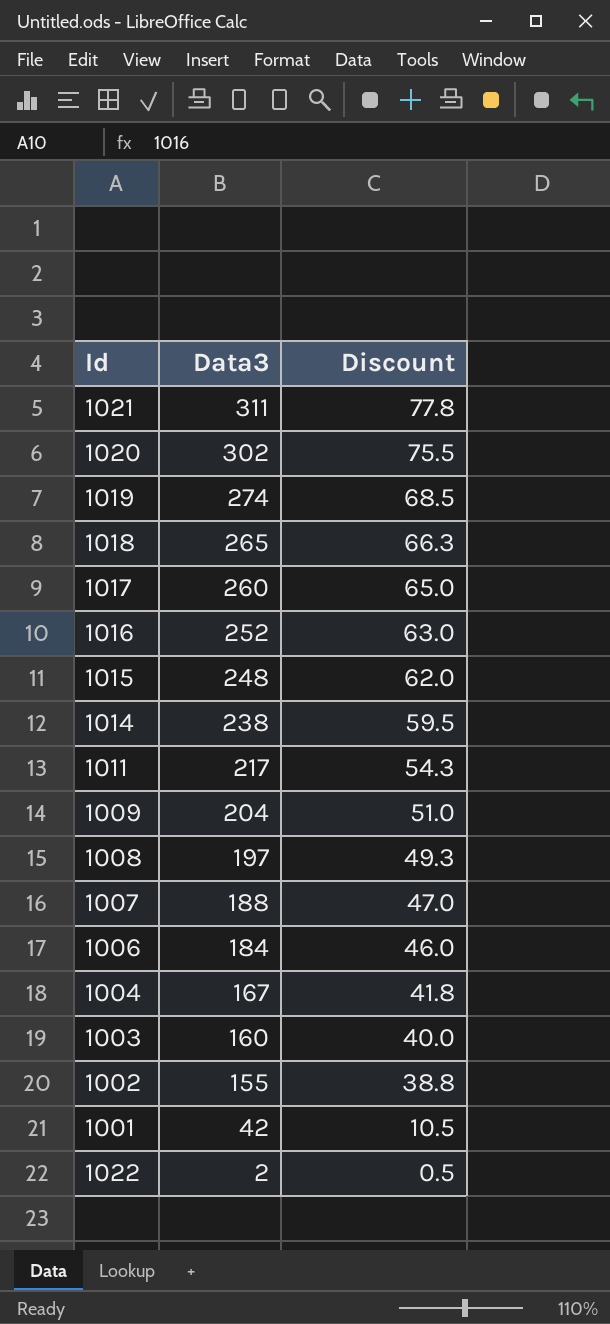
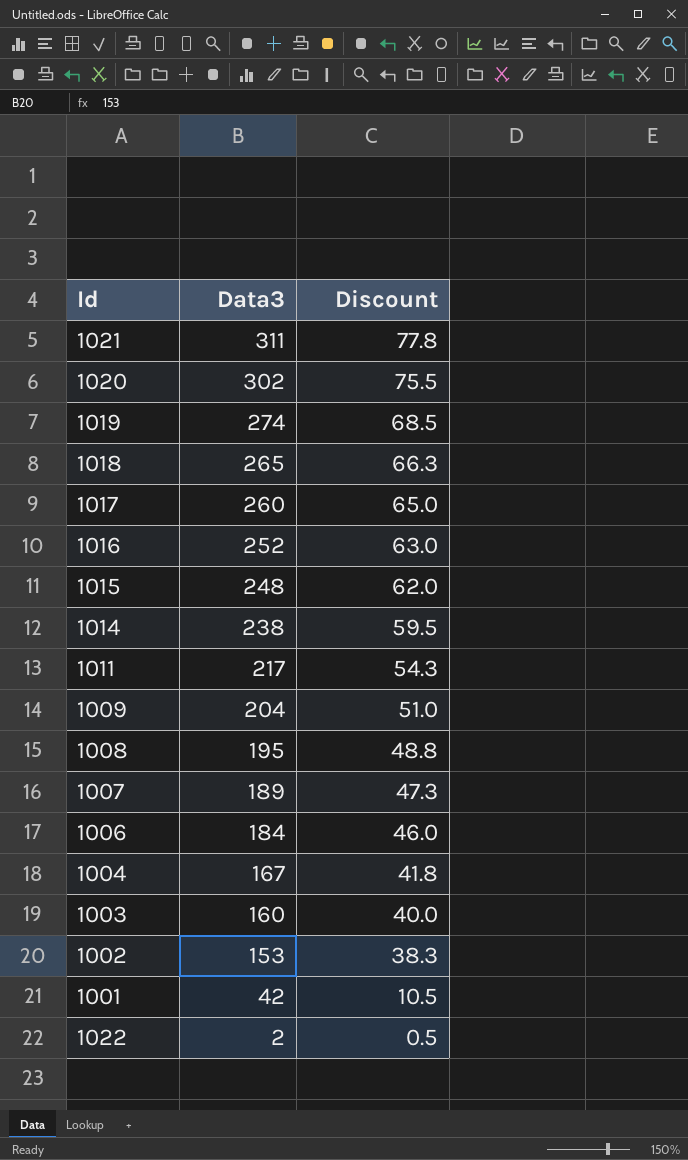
1008 | Data3: 197 -> 195
1008 | Discount: 49.3 -> 48.8
1007 | Data3: 188 -> 189
1007 | Discount: 47.0 -> 47.3
1002 | Data3: 155 -> 153
1002 | Discount: 38.8 -> 38.3

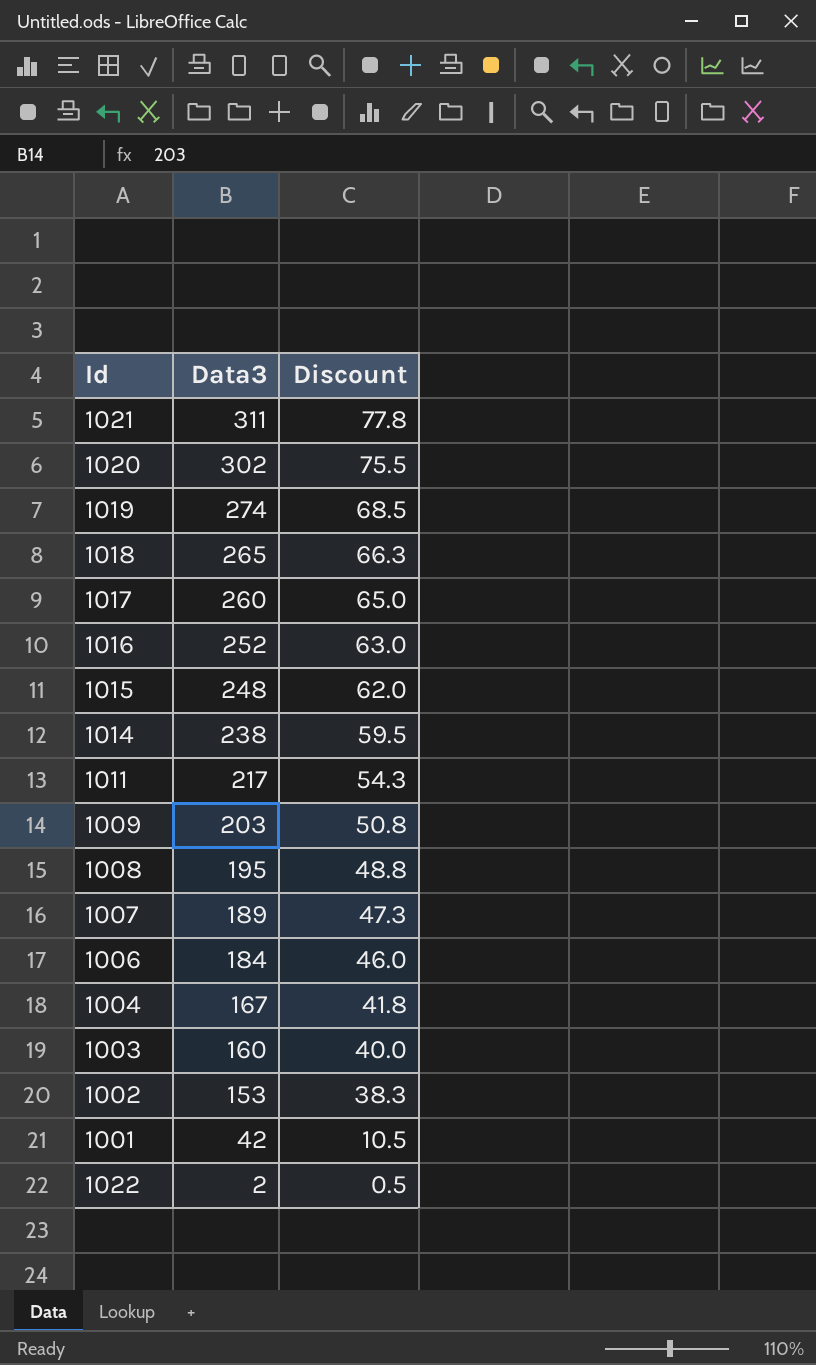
1009 | Data3: 204 -> 203
1009 | Discount: 51.0 -> 50.8

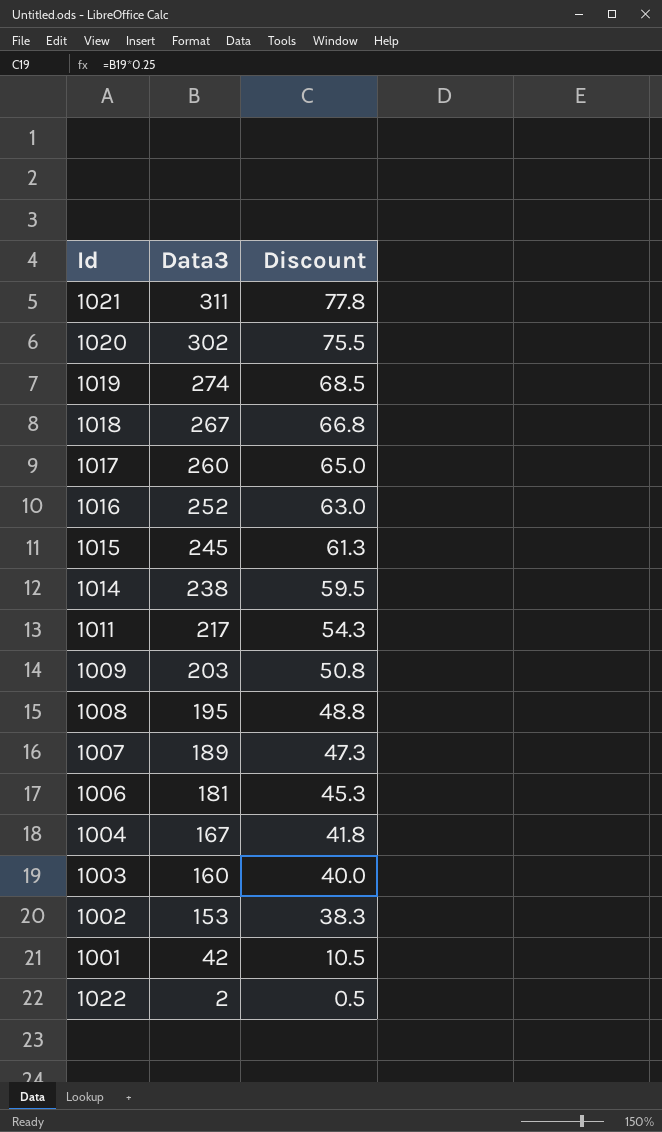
1018 | Data3: 265 -> 267
1018 | Discount: 66.3 -> 66.8
1015 | Data3: 248 -> 245
1015 | Discount: 62.0 -> 61.3
1006 | Data3: 184 -> 181
1006 | Discount: 46.0 -> 45.3

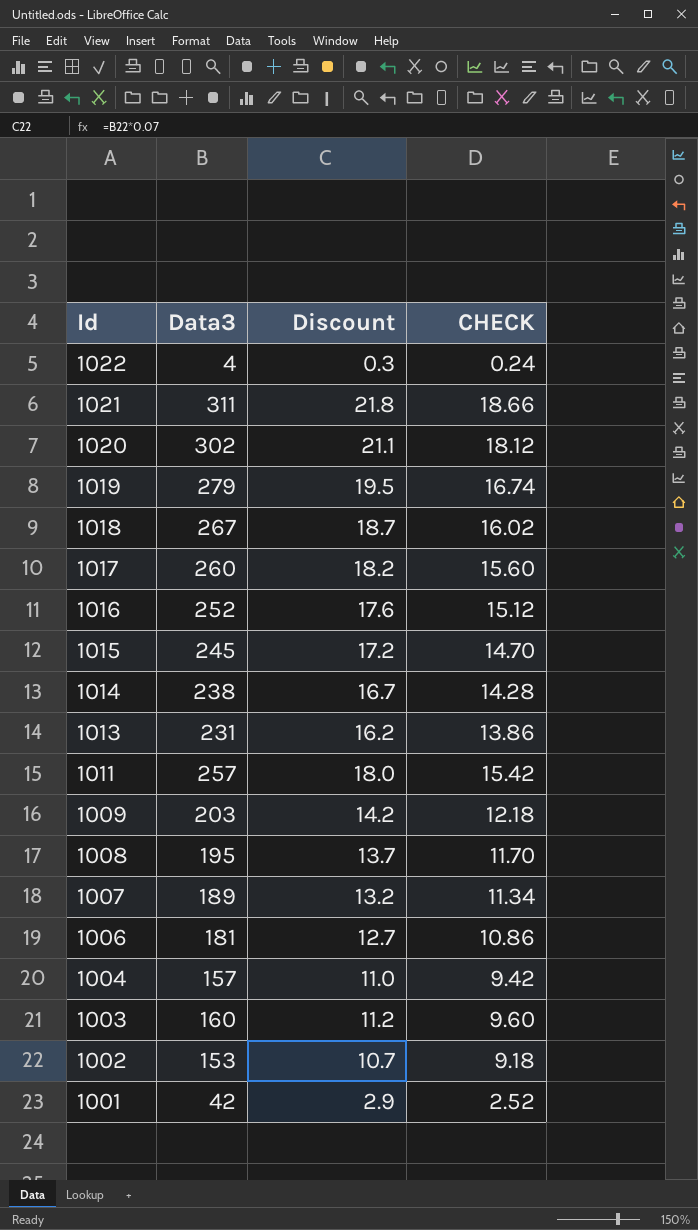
row order: Data3 descending -> Id descending
column Discount | formula: [Data3] * 0.25 -> [Data3] * 0.07
column CHECK | formula: none -> [Data3] * 0.06
1022 | Data3: 2 -> 4
1019 | Data3: 274 -> 279
row 1013: none -> 231 | 16.2 | 13.86
1011 | Data3: 217 -> 257
1004 | Data3: 167 -> 157

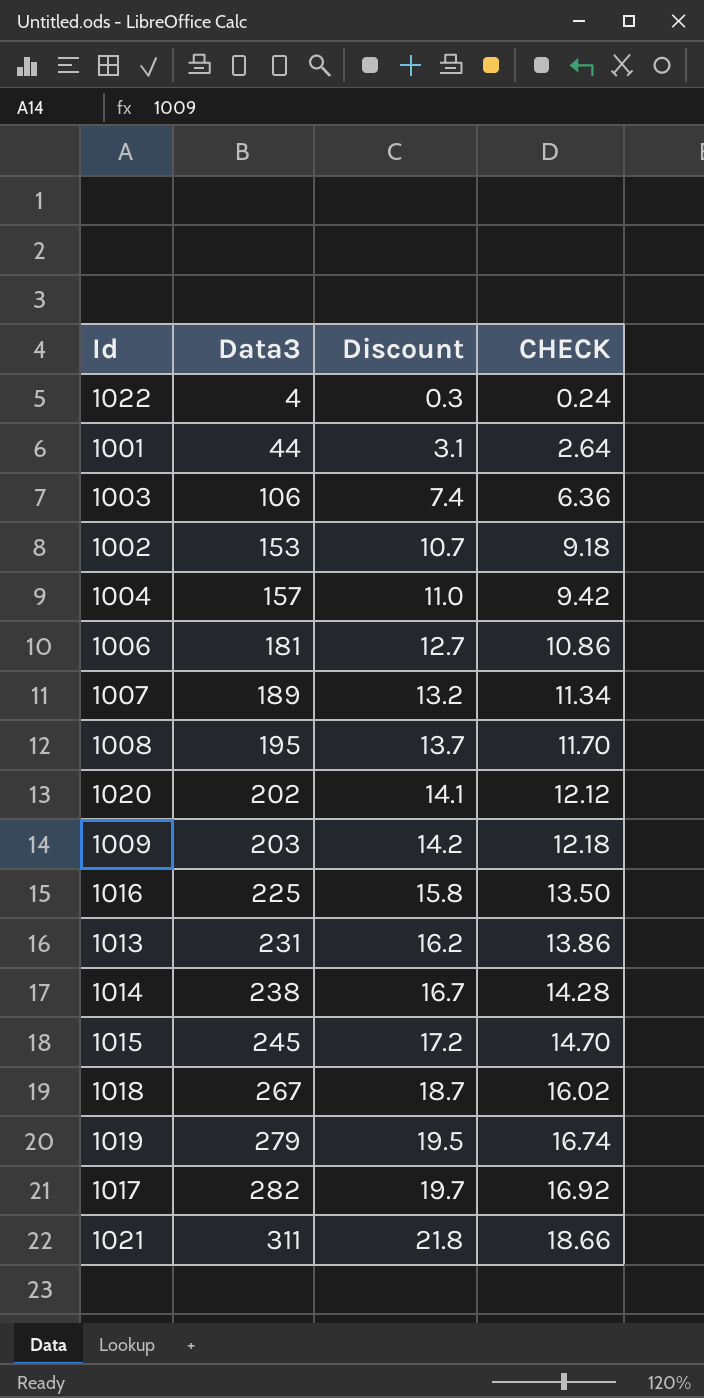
row order: Id descending -> Data3 ascending
row 1011: 257 | 18.0 | 15.42 -> none
1001 | Data3: 42 -> 44
1001 | Discount: 2.9 -> 3.1
1001 | CHECK: 2.52 -> 2.64
1003 | Data3: 160 -> 106
1003 | Discount: 11.2 -> 7.4
1003 | CHECK: 9.60 -> 6.36
1020 | Data3: 302 -> 202
1020 | Discount: 21.1 -> 14.1
1020 | CHECK: 18.12 -> 12.12
1016 | Data3: 252 -> 225
1016 | Discount: 17.6 -> 15.8
1016 | CHECK: 15.12 -> 13.50
1017 | Data3: 260 -> 282
1017 | Discount: 18.2 -> 19.7
1017 | CHECK: 15.60 -> 16.92

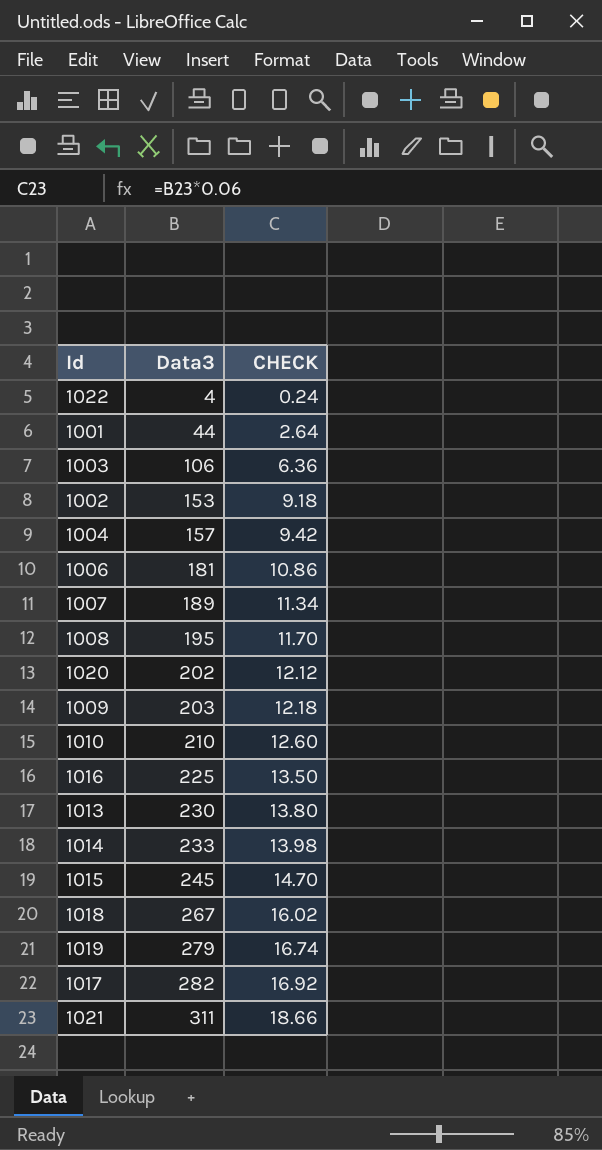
column Discount | formula: [Data3] * 0.07 -> none
row 1010: none -> 210 | 12.60
1013 | Data3: 231 -> 230
1013 | CHECK: 13.86 -> 13.80
1014 | Data3: 238 -> 233
1014 | CHECK: 14.28 -> 13.98

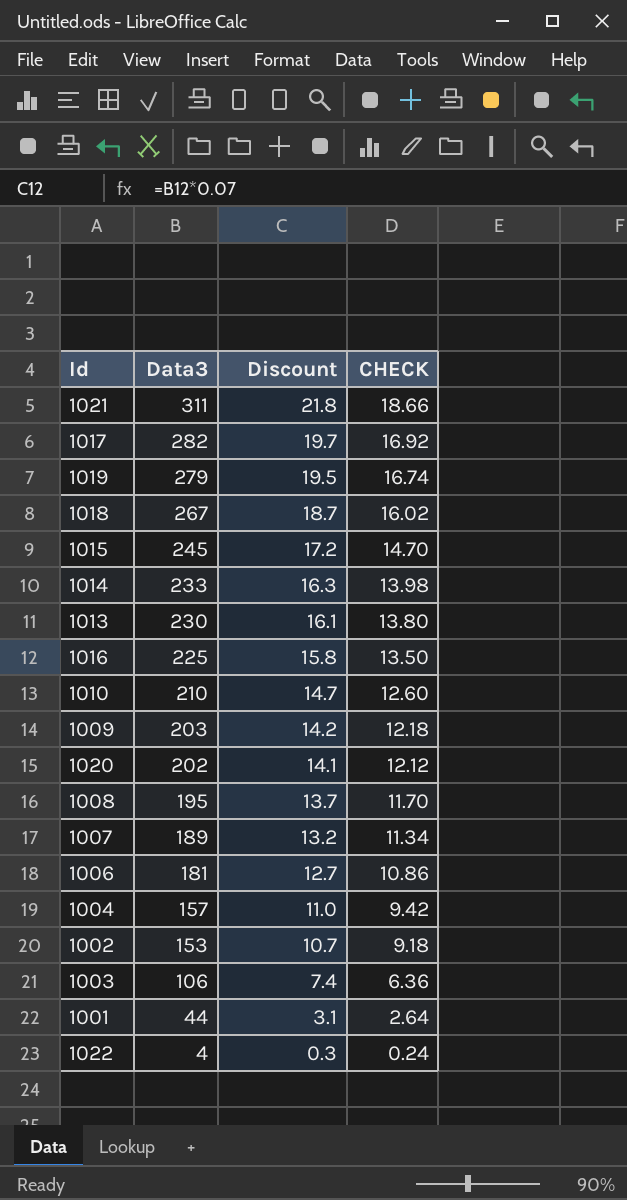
row order: Data3 ascending -> Data3 descending
column Discount | formula: none -> [Data3] * 0.07

